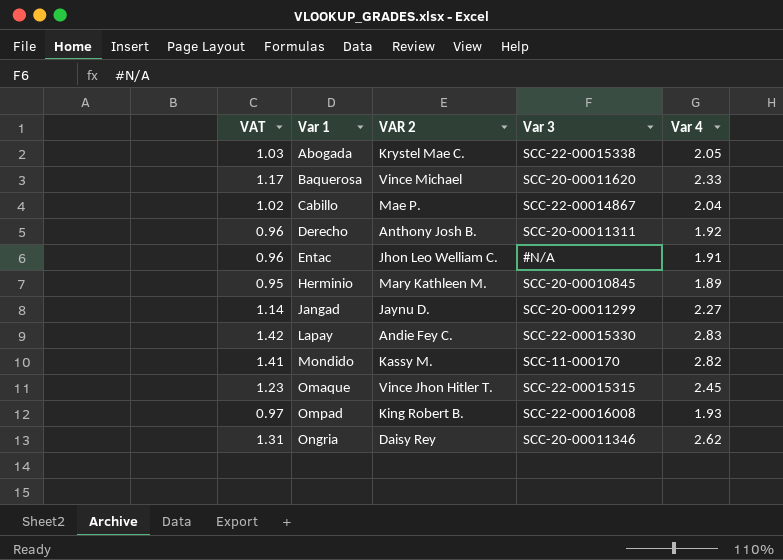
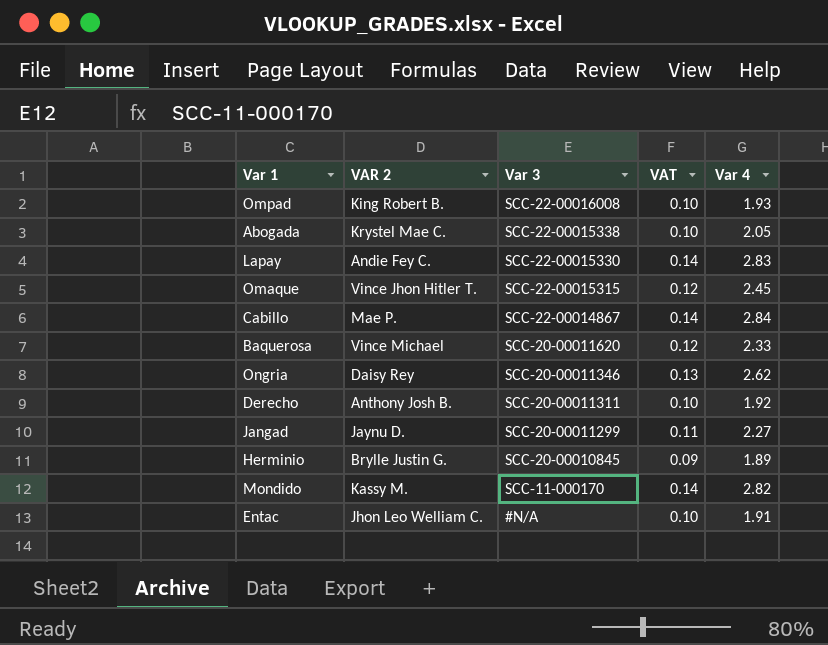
row order: Var 1 ascending -> Var 3 descending
column VAT | formula: [Var 4] * 0.5 -> [Var 4] * 0.05
column VAT | position: 1 -> 4
Cabillo | Var 4: 2.04 -> 2.84
Herminio | VAR 2: Mary Kathleen M. -> Brylle Justin G.

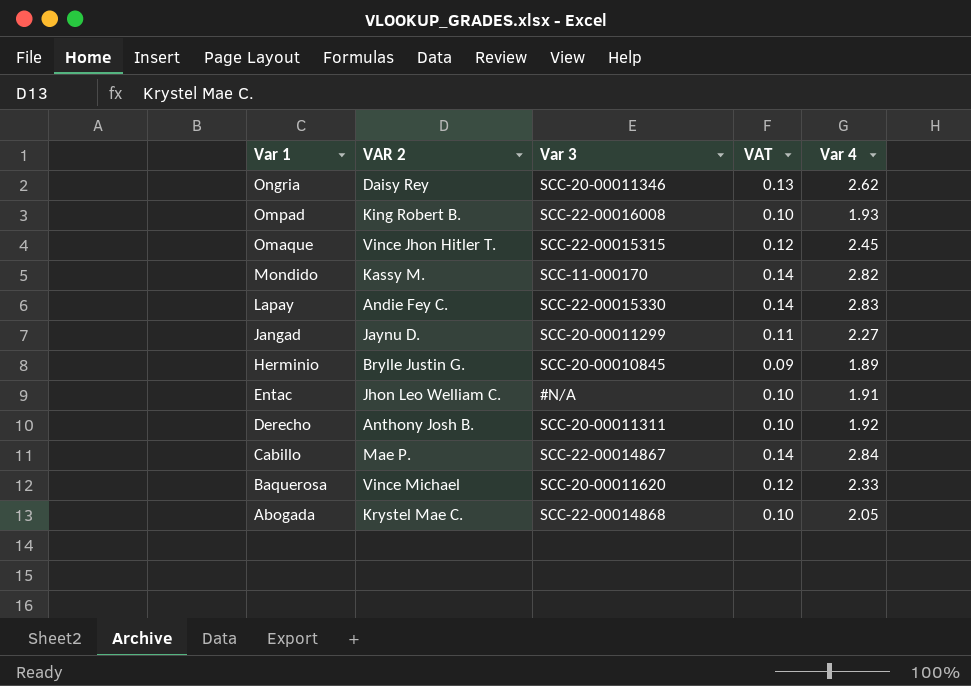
row order: Var 3 descending -> Var 1 descending
Abogada | Var 3: SCC-22-00015338 -> SCC-22-00014868

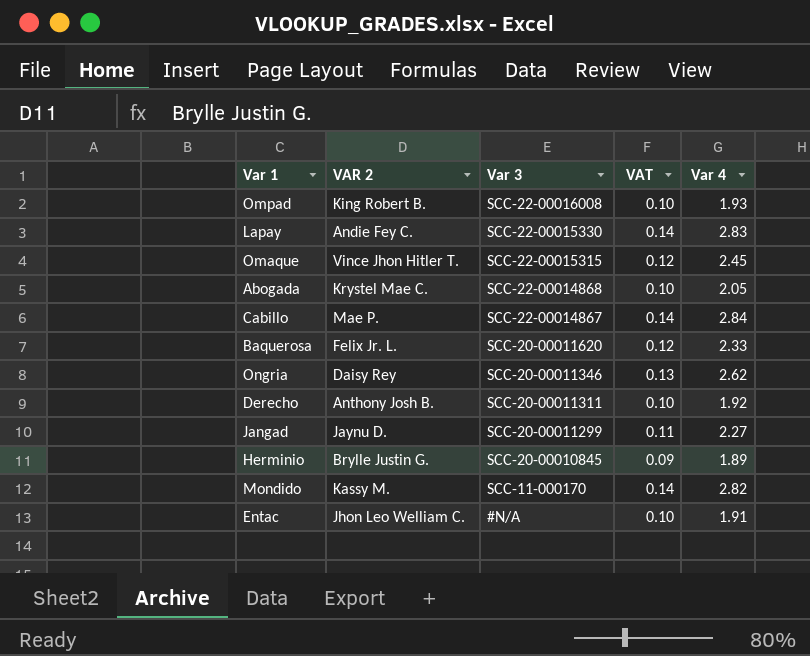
row order: Var 1 descending -> Var 3 descending
Baquerosa | VAR 2: Vince Michael -> Felix Jr. L.

